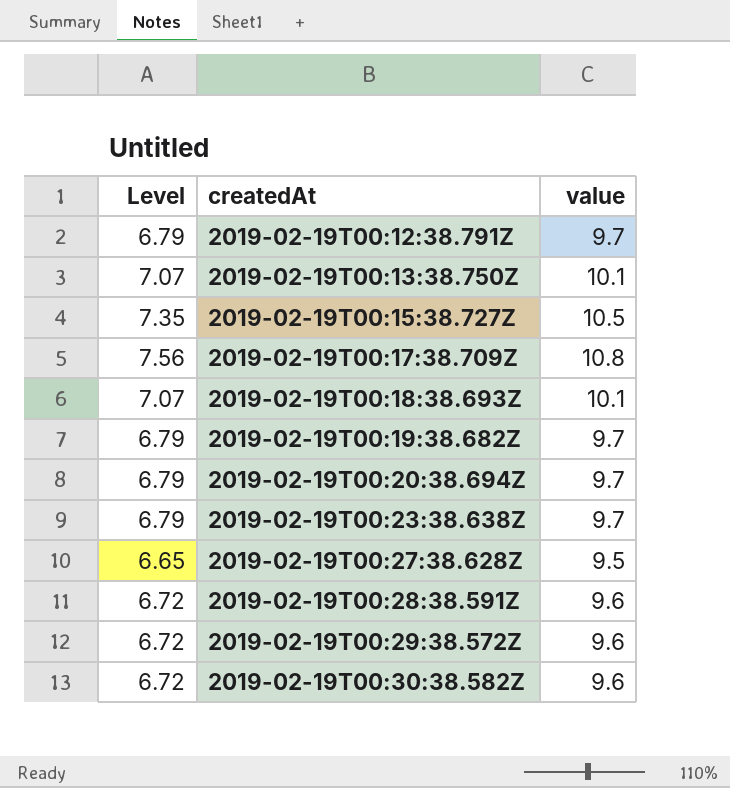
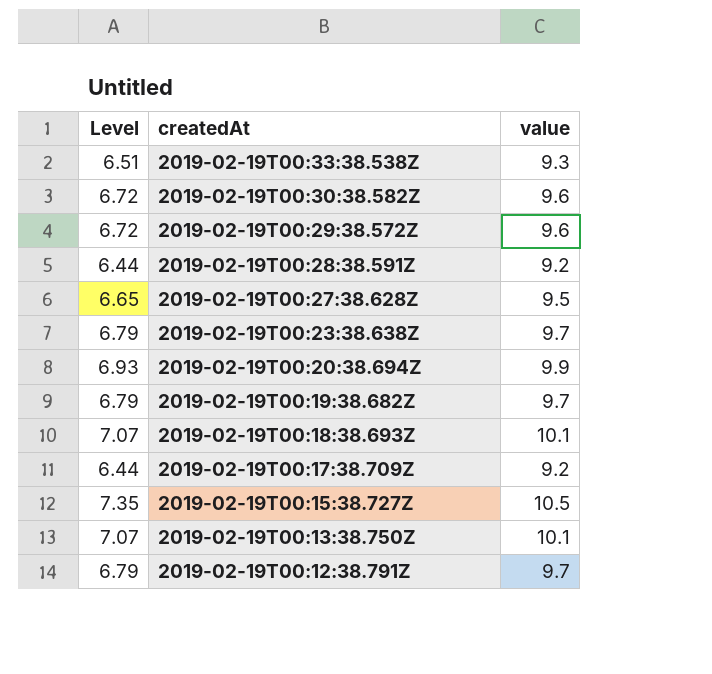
row order: createdAt ascending -> createdAt descending
row 2019-02-19T00:33:38.538Z: none -> 6.51 | 9.3
2019-02-19T00:28:38.591Z | Level: 6.72 -> 6.44
2019-02-19T00:28:38.591Z | value: 9.6 -> 9.2
2019-02-19T00:20:38.694Z | Level: 6.79 -> 6.93
2019-02-19T00:20:38.694Z | value: 9.7 -> 9.9
2019-02-19T00:17:38.709Z | Level: 7.56 -> 6.44
2019-02-19T00:17:38.709Z | value: 10.8 -> 9.2

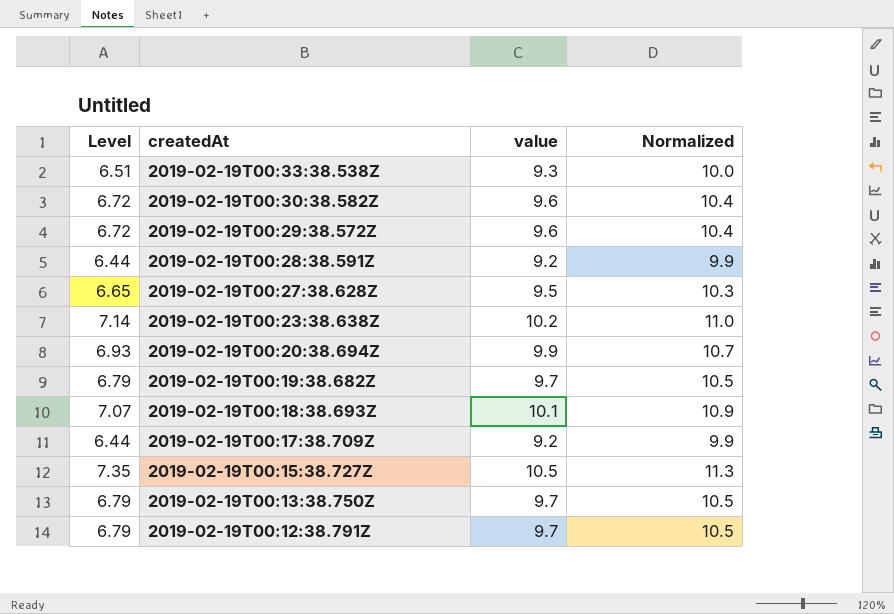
column Normalized | formula: none -> [value] * 1.08
2019-02-19T00:23:38.638Z | Level: 6.79 -> 7.14
2019-02-19T00:23:38.638Z | value: 9.7 -> 10.2
2019-02-19T00:13:38.750Z | Level: 7.07 -> 6.79
2019-02-19T00:13:38.750Z | value: 10.1 -> 9.7

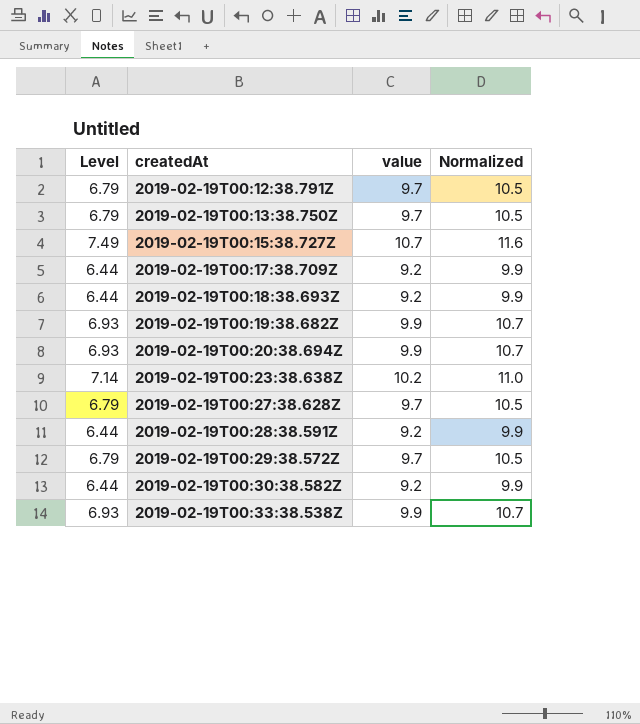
row order: createdAt descending -> createdAt ascending
2019-02-19T00:15:38.727Z | Level: 7.35 -> 7.49
2019-02-19T00:15:38.727Z | value: 10.5 -> 10.7
2019-02-19T00:15:38.727Z | Normalized: 11.3 -> 11.6
2019-02-19T00:18:38.693Z | Level: 7.07 -> 6.44
2019-02-19T00:18:38.693Z | value: 10.1 -> 9.2
2019-02-19T00:18:38.693Z | Normalized: 10.9 -> 9.9
2019-02-19T00:19:38.682Z | Level: 6.79 -> 6.93
2019-02-19T00:19:38.682Z | value: 9.7 -> 9.9
2019-02-19T00:19:38.682Z | Normalized: 10.5 -> 10.7
2019-02-19T00:27:38.628Z | Level: 6.65 -> 6.79
2019-02-19T00:27:38.628Z | value: 9.5 -> 9.7
2019-02-19T00:27:38.628Z | Normalized: 10.3 -> 10.5
2019-02-19T00:29:38.572Z | Level: 6.72 -> 6.79
2019-02-19T00:29:38.572Z | value: 9.6 -> 9.7
2019-02-19T00:29:38.572Z | Normalized: 10.4 -> 10.5
2019-02-19T00:30:38.582Z | Level: 6.72 -> 6.44
2019-02-19T00:30:38.582Z | value: 9.6 -> 9.2
2019-02-19T00:30:38.582Z | Normalized: 10.4 -> 9.9
2019-02-19T00:33:38.538Z | Level: 6.51 -> 6.93
2019-02-19T00:33:38.538Z | value: 9.3 -> 9.9
2019-02-19T00:33:38.538Z | Normalized: 10.0 -> 10.7

